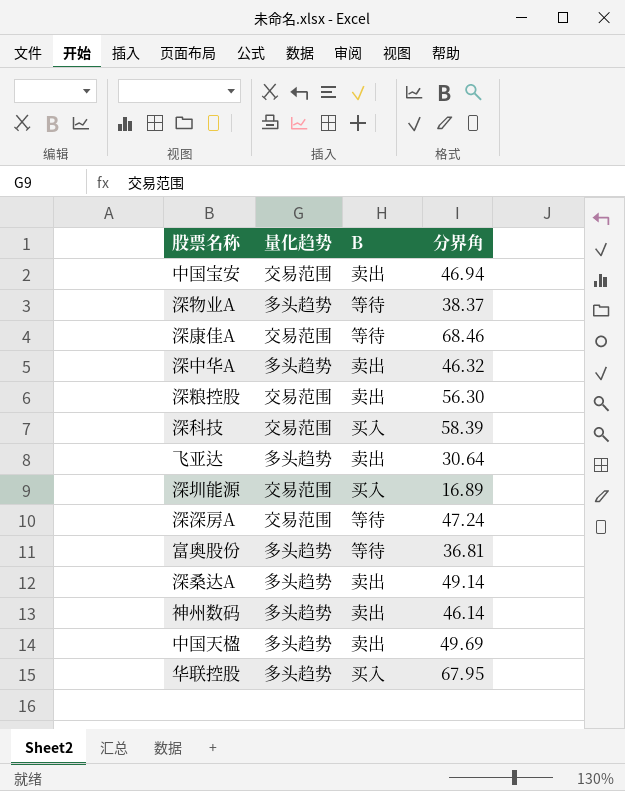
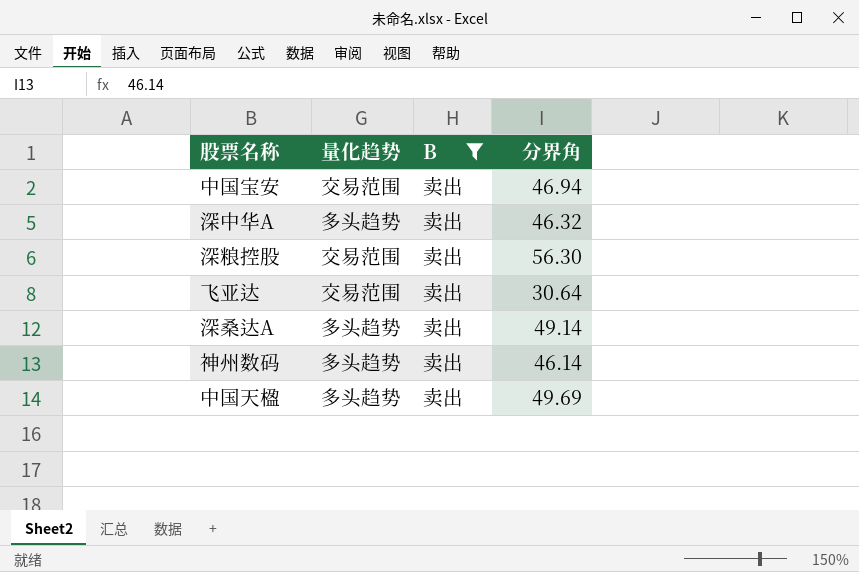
filter: none -> B = 卖出
飞亚达 | 量化趋势: 多头趋势 -> 交易范围

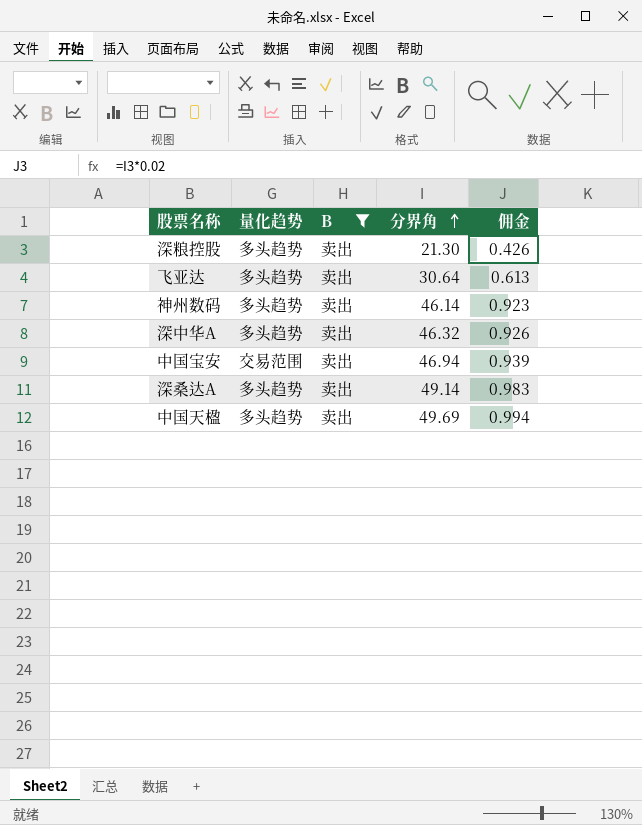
row order: none -> 分界角 ascending
column 佣金 | formula: none -> [分界角] * 0.02
深粮控股 | 量化趋势: 交易范围 -> 多头趋势
深粮控股 | 分界角: 56.30 -> 21.30
飞亚达 | 量化趋势: 交易范围 -> 多头趋势

